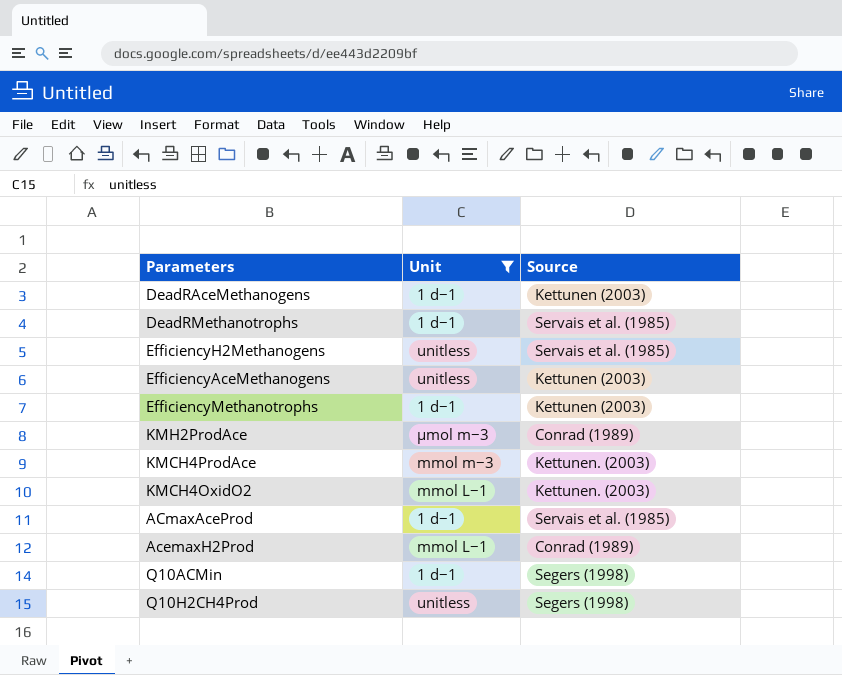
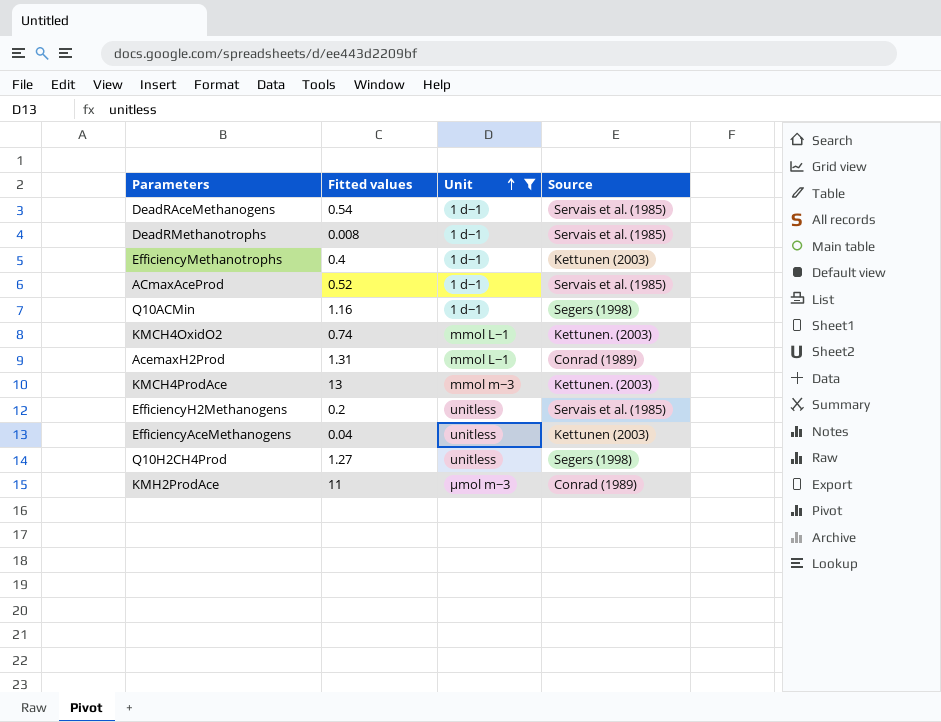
row order: none -> Unit ascending
column Fitted values | position: none -> 2
DeadRAceMethanogens | Source: Kettunen (2003) -> Servais et al. (1985)

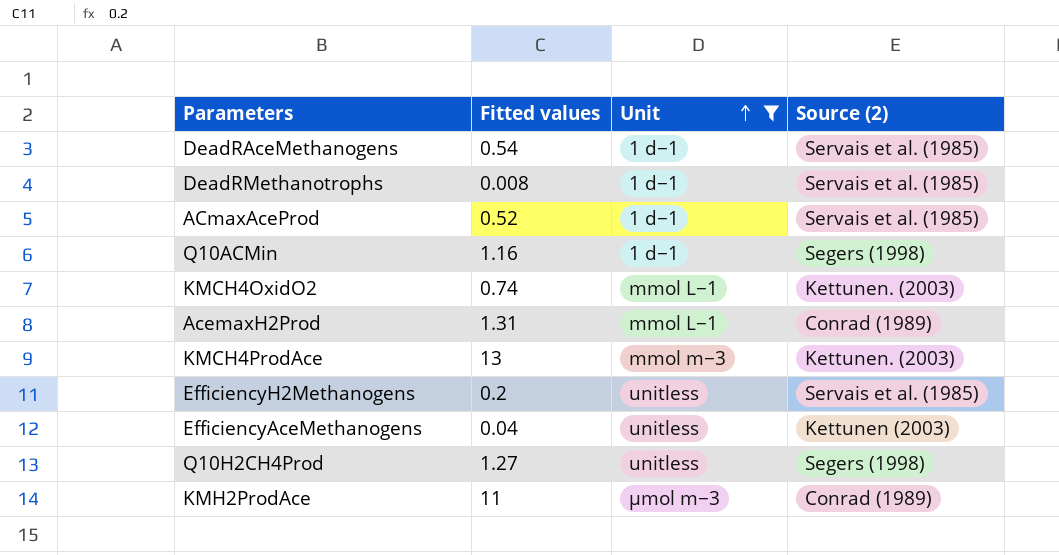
column name: Source -> Source (2)
row EfficiencyMethanotrophs: 0.4 | 1 d−1 | Kettunen (2003) -> none

